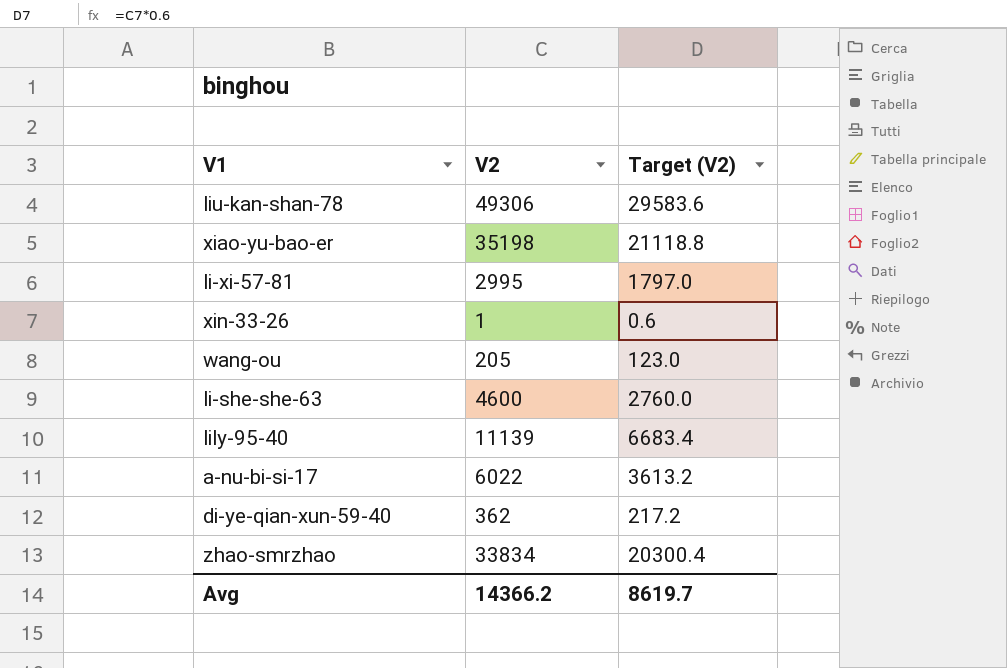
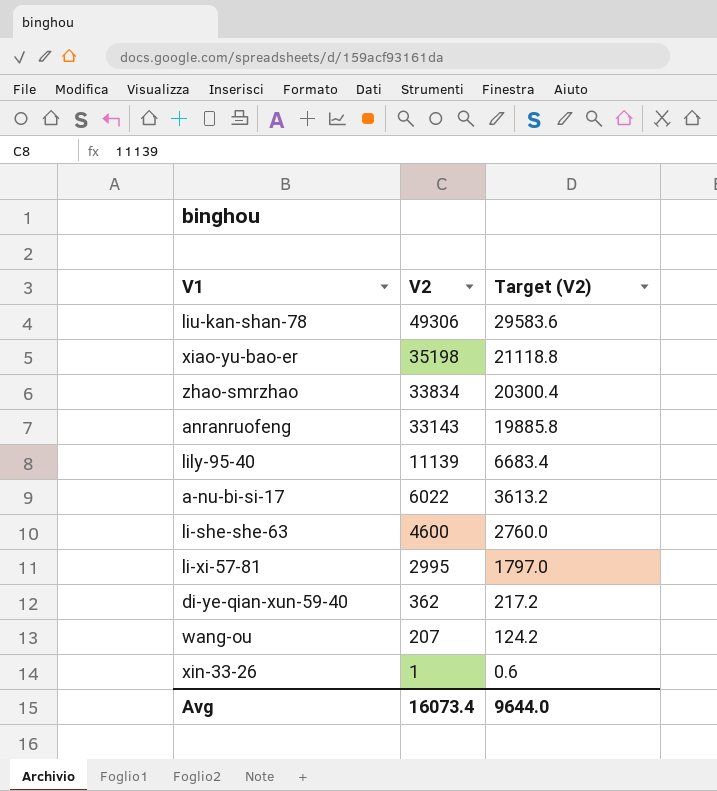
row order: none -> V2 descending
row anranruofeng: none -> 33143 | 19885.8
wang-ou | V2: 205 -> 207
wang-ou | Target (V2): 123.0 -> 124.2
Avg | V2: 14366.2 -> 16073.4
Avg | Target (V2): 8619.7 -> 9644.0

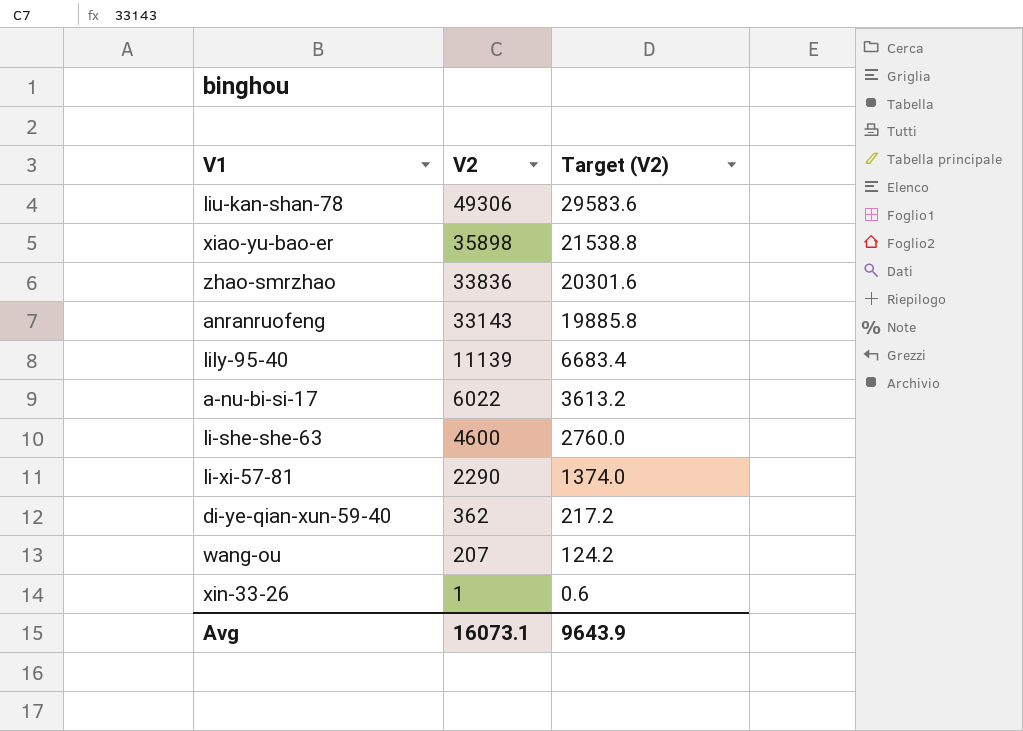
xiao-yu-bao-er | V2: 35198 -> 35898
xiao-yu-bao-er | Target (V2): 21118.8 -> 21538.8
zhao-smrzhao | V2: 33834 -> 33836
zhao-smrzhao | Target (V2): 20300.4 -> 20301.6
li-xi-57-81 | V2: 2995 -> 2290
li-xi-57-81 | Target (V2): 1797.0 -> 1374.0
Avg | V2: 16073.4 -> 16073.1
Avg | Target (V2): 9644.0 -> 9643.9

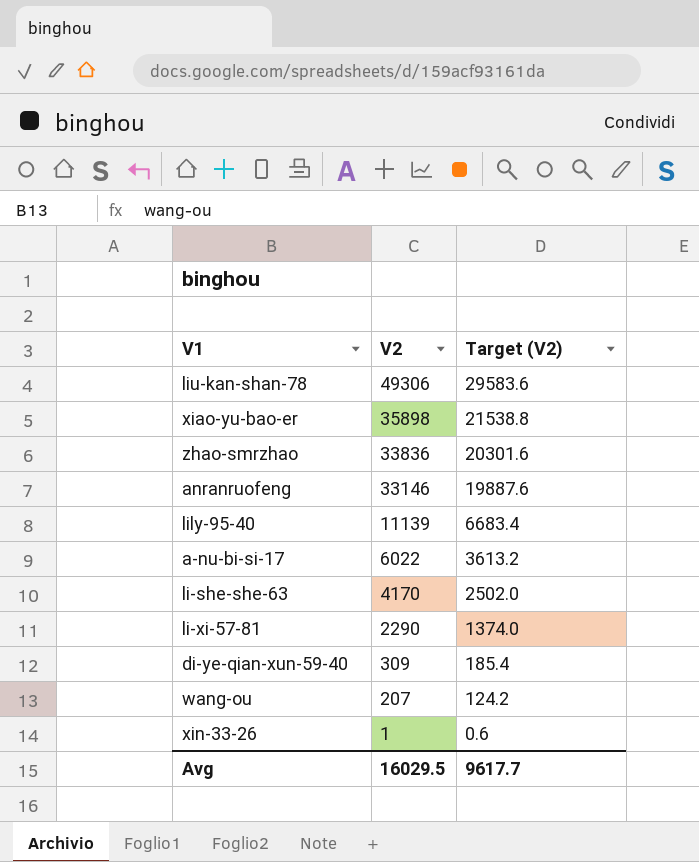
anranruofeng | V2: 33143 -> 33146
anranruofeng | Target (V2): 19885.8 -> 19887.6
li-she-she-63 | V2: 4600 -> 4170
li-she-she-63 | Target (V2): 2760.0 -> 2502.0
di-ye-qian-xun-59-40 | V2: 362 -> 309
di-ye-qian-xun-59-40 | Target (V2): 217.2 -> 185.4
Avg | V2: 16073.1 -> 16029.5
Avg | Target (V2): 9643.9 -> 9617.7

